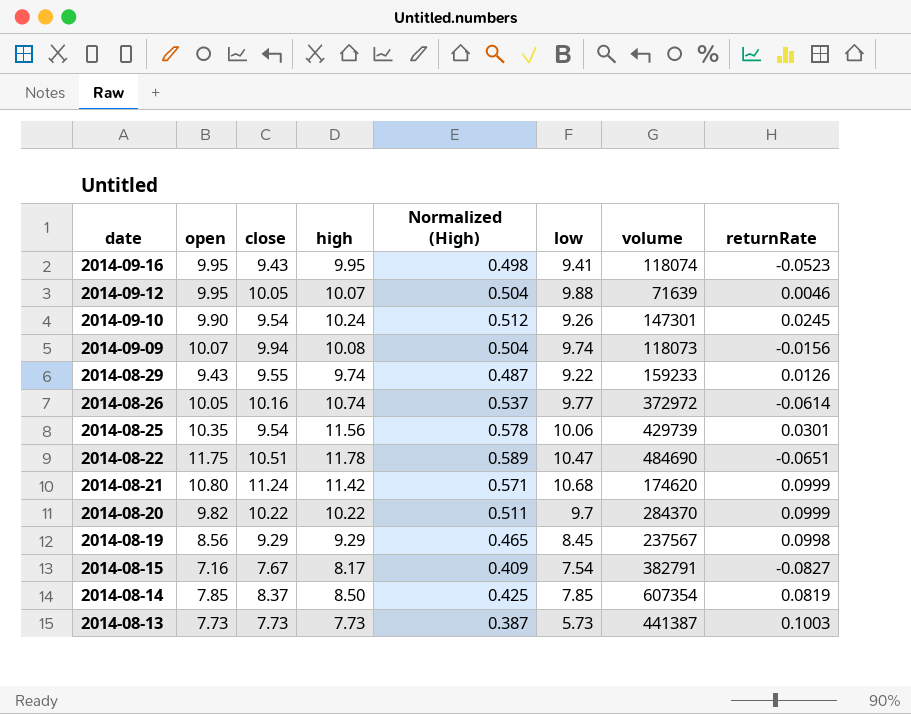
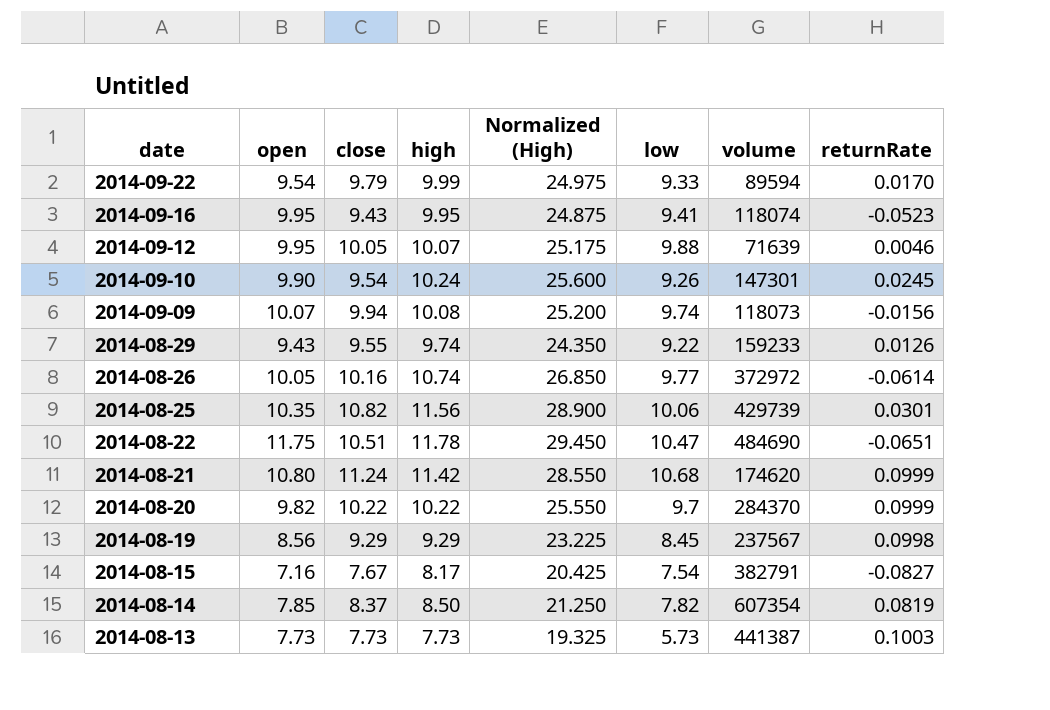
column Normalized (High) | formula: [high] * 0.05 -> [high] * 2.5
row 2014-09-22: none -> 9.54 | 9.79 | 9.99 | 24.975 | 9.33 | 89594 | 0.0170
2014-08-25 | close: 9.54 -> 10.82
2014-08-14 | low: 7.85 -> 7.82

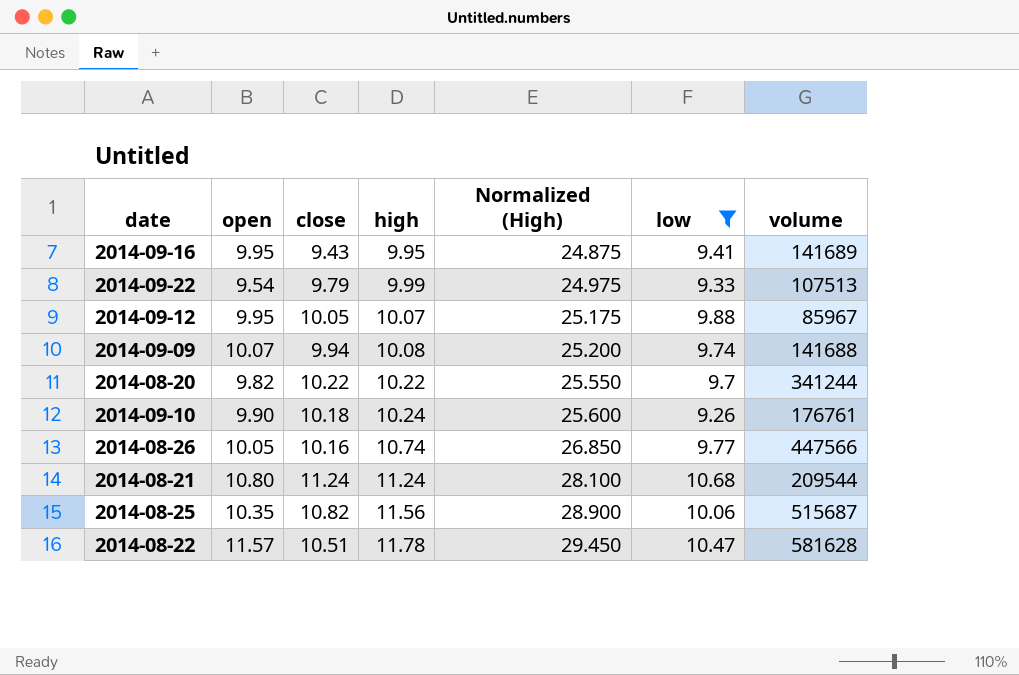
filter: none -> low >= 9.26
row order: date descending -> high ascending
column returnRate | position: 8 -> none
2014-09-16 | volume: 118074 -> 141689
2014-09-22 | volume: 89594 -> 107513
2014-09-12 | volume: 71639 -> 85967
2014-09-09 | volume: 118073 -> 141688
2014-08-20 | volume: 284370 -> 341244
2014-09-10 | close: 9.54 -> 10.18
2014-09-10 | volume: 147301 -> 176761
2014-08-26 | volume: 372972 -> 447566
2014-08-21 | high: 11.42 -> 11.24
2014-08-21 | Normalized (High): 28.550 -> 28.100
2014-08-21 | volume: 174620 -> 209544
2014-08-25 | volume: 429739 -> 515687
2014-08-22 | open: 11.75 -> 11.57
2014-08-22 | volume: 484690 -> 581628

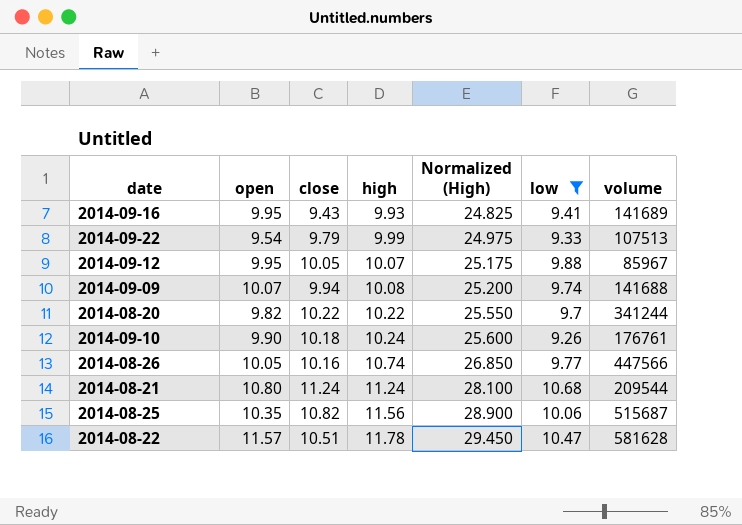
2014-09-16 | high: 9.95 -> 9.93
2014-09-16 | Normalized (High): 24.875 -> 24.825

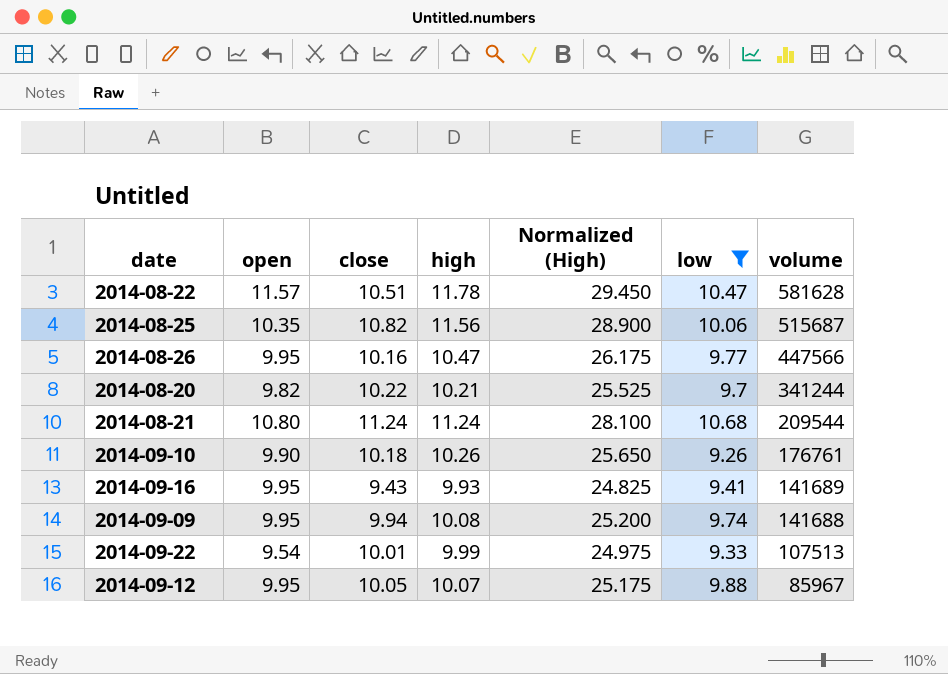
row order: high ascending -> volume descending
2014-08-26 | open: 10.05 -> 9.95
2014-08-26 | high: 10.74 -> 10.47
2014-08-26 | Normalized (High): 26.850 -> 26.175
2014-08-20 | high: 10.22 -> 10.21
2014-08-20 | Normalized (High): 25.550 -> 25.525
2014-09-10 | high: 10.24 -> 10.26
2014-09-10 | Normalized (High): 25.600 -> 25.650
2014-09-09 | open: 10.07 -> 9.95
2014-09-22 | close: 9.79 -> 10.01

